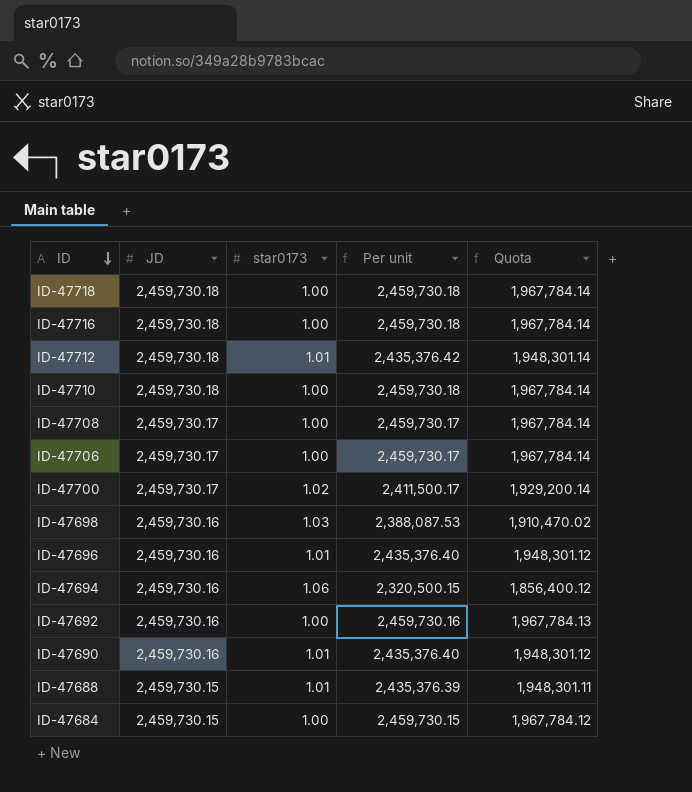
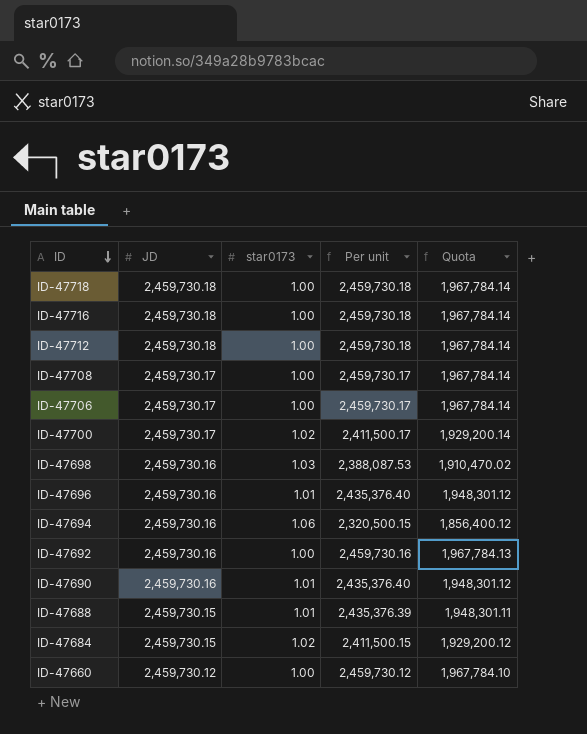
row ID-47710: 2,459,730.18 | 1.00 | 2,459,730.18 | 1,967,784.14 -> none
ID-47712 | star0173: 1.01 -> 1.00
ID-47712 | Per unit: 2,435,376.42 -> 2,459,730.18
ID-47712 | Quota: 1,948,301.14 -> 1,967,784.14
ID-47684 | star0173: 1.00 -> 1.02
ID-47684 | Per unit: 2,459,730.15 -> 2,411,500.15
ID-47684 | Quota: 1,967,784.12 -> 1,929,200.12
row ID-47660: none -> 2,459,730.12 | 1.00 | 2,459,730.12 | 1,967,784.10

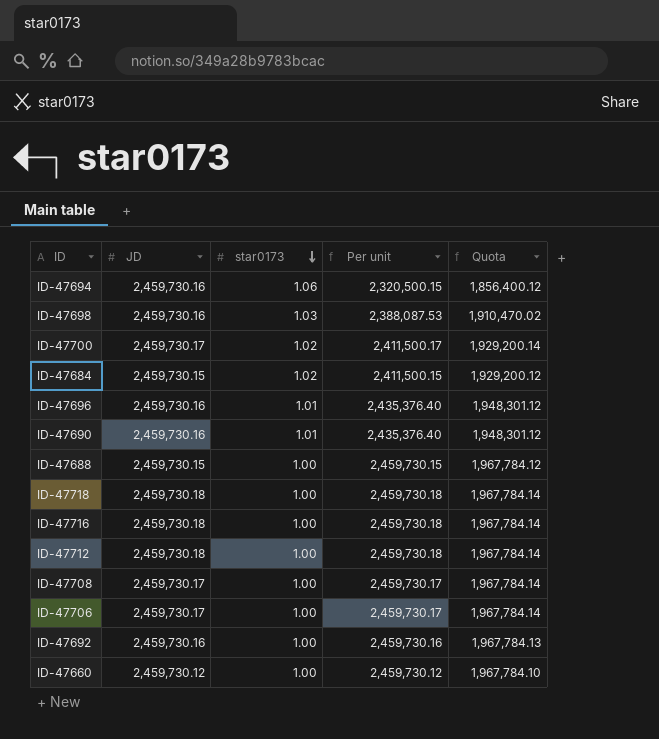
row order: ID descending -> star0173 descending
ID-47688 | star0173: 1.01 -> 1.00
ID-47688 | Per unit: 2,435,376.39 -> 2,459,730.15
ID-47688 | Quota: 1,948,301.11 -> 1,967,784.12

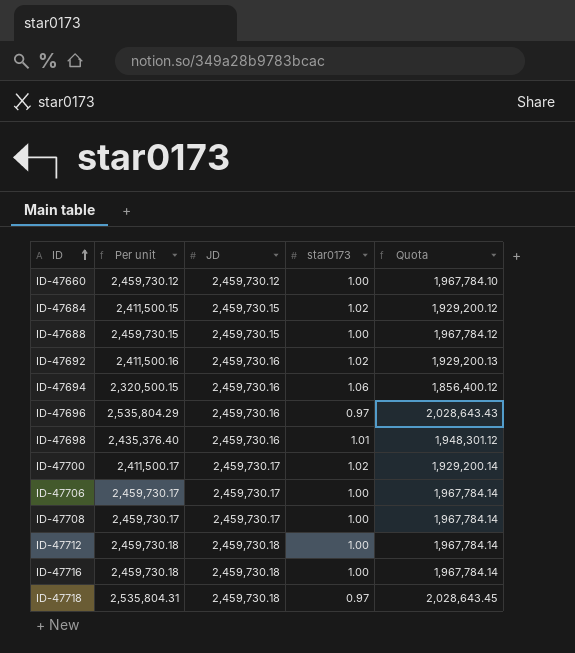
row order: star0173 descending -> ID ascending
column Per unit | position: 4 -> 2
row ID-47690: 2,459,730.16 | 1.01 | 2,435,376.40 | 1,948,301.12 -> none
ID-47692 | Per unit: 2,459,730.16 -> 2,411,500.16
ID-47692 | star0173: 1.00 -> 1.02
ID-47692 | Quota: 1,967,784.13 -> 1,929,200.13
ID-47696 | Per unit: 2,435,376.40 -> 2,535,804.29
ID-47696 | star0173: 1.01 -> 0.97
ID-47696 | Quota: 1,948,301.12 -> 2,028,643.43
ID-47698 | Per unit: 2,388,087.53 -> 2,435,376.40
ID-47698 | star0173: 1.03 -> 1.01
ID-47698 | Quota: 1,910,470.02 -> 1,948,301.12
ID-47718 | Per unit: 2,459,730.18 -> 2,535,804.31
ID-47718 | star0173: 1.00 -> 0.97
ID-47718 | Quota: 1,967,784.14 -> 2,028,643.45

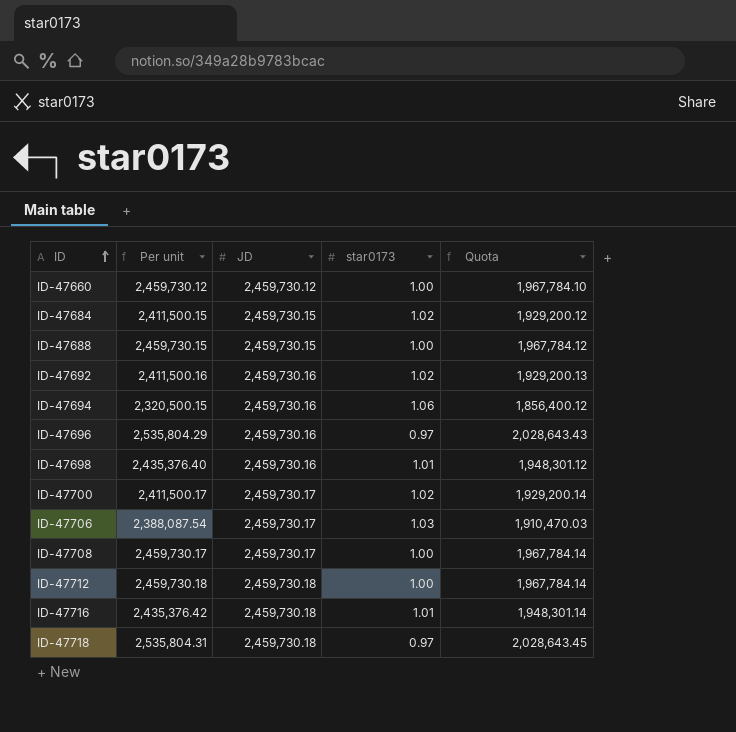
ID-47706 | Per unit: 2,459,730.17 -> 2,388,087.54
ID-47706 | star0173: 1.00 -> 1.03
ID-47706 | Quota: 1,967,784.14 -> 1,910,470.03
ID-47716 | Per unit: 2,459,730.18 -> 2,435,376.42
ID-47716 | star0173: 1.00 -> 1.01
ID-47716 | Quota: 1,967,784.14 -> 1,948,301.14

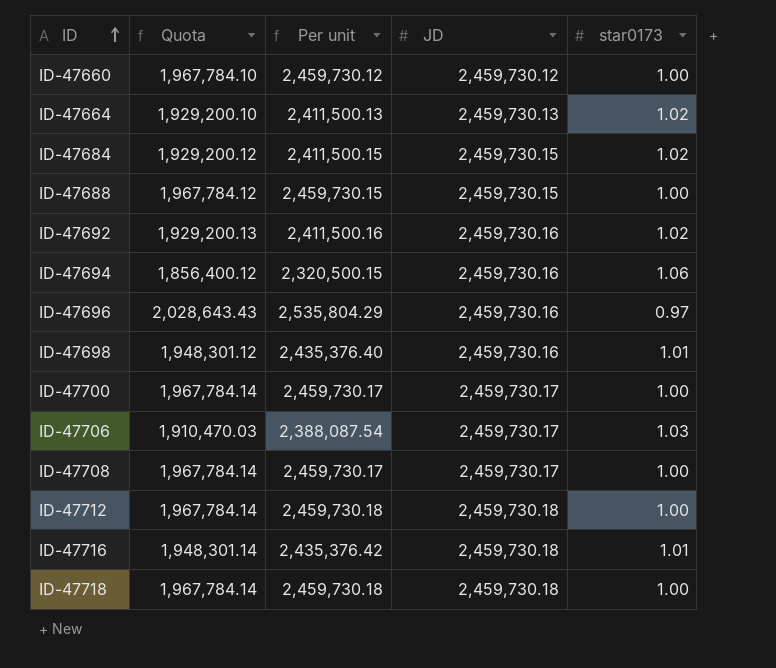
column Quota | position: 5 -> 2
row ID-47664: none -> 1,929,200.10 | 2,411,500.13 | 2,459,730.13 | 1.02
ID-47700 | Quota: 1,929,200.14 -> 1,967,784.14
ID-47700 | Per unit: 2,411,500.17 -> 2,459,730.17
ID-47700 | star0173: 1.02 -> 1.00
ID-47718 | Quota: 2,028,643.45 -> 1,967,784.14
ID-47718 | Per unit: 2,535,804.31 -> 2,459,730.18
ID-47718 | star0173: 0.97 -> 1.00

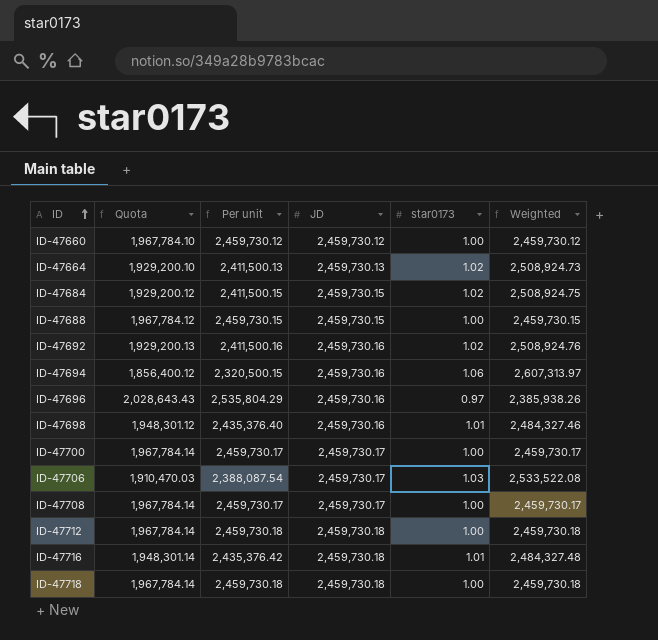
column Weighted | formula: none -> [JD] * [star0173]

